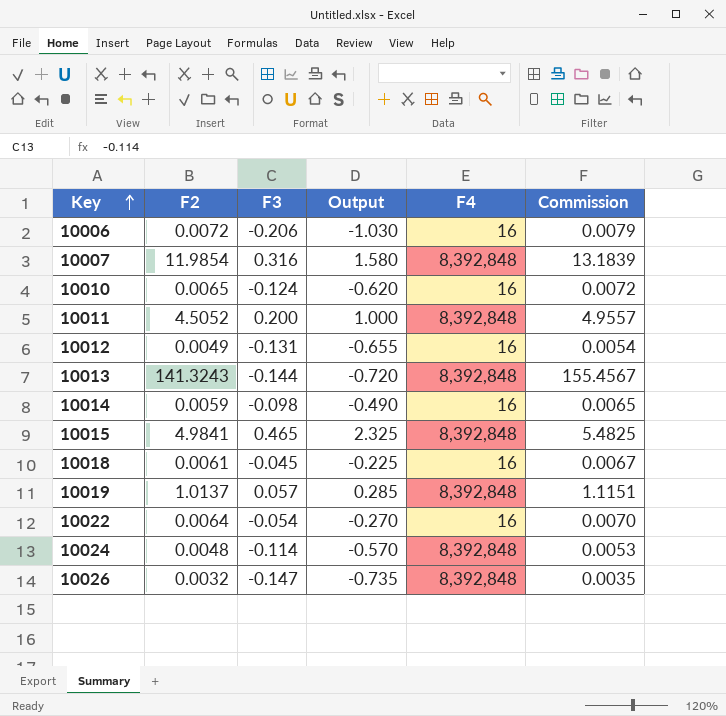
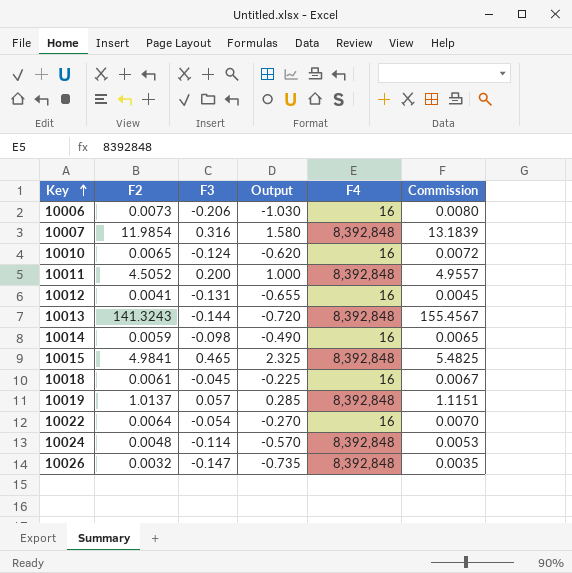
10006 | F2: 0.0072 -> 0.0073
10006 | Commission: 0.0079 -> 0.0080
10012 | F2: 0.0049 -> 0.0041
10012 | Commission: 0.0054 -> 0.0045

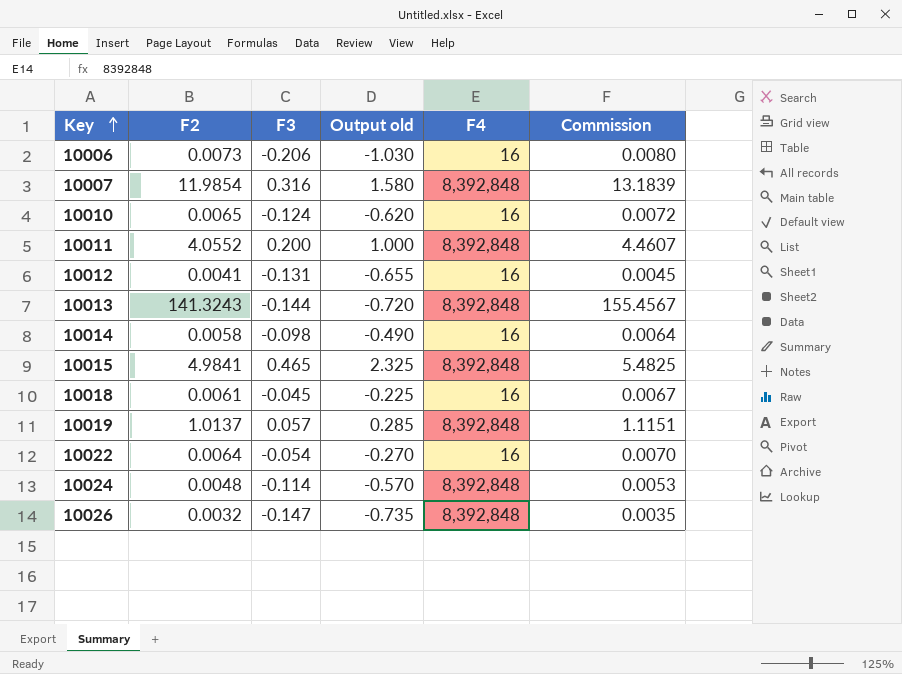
column name: Output -> Output old
10011 | F2: 4.5052 -> 4.0552
10011 | Commission: 4.9557 -> 4.4607
10014 | F2: 0.0059 -> 0.0058
10014 | Commission: 0.0065 -> 0.0064

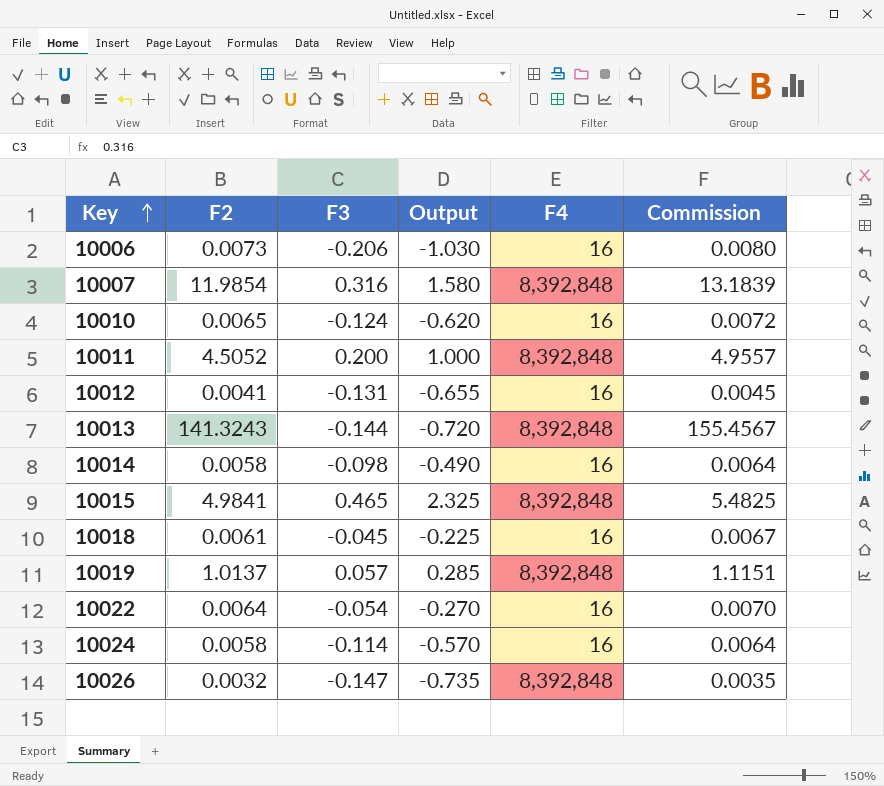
column name: Output old -> Output
10011 | F2: 4.0552 -> 4.5052
10011 | Commission: 4.4607 -> 4.9557
10024 | F2: 0.0048 -> 0.0058
10024 | F4: 8,392,848 -> 16
10024 | Commission: 0.0053 -> 0.0064

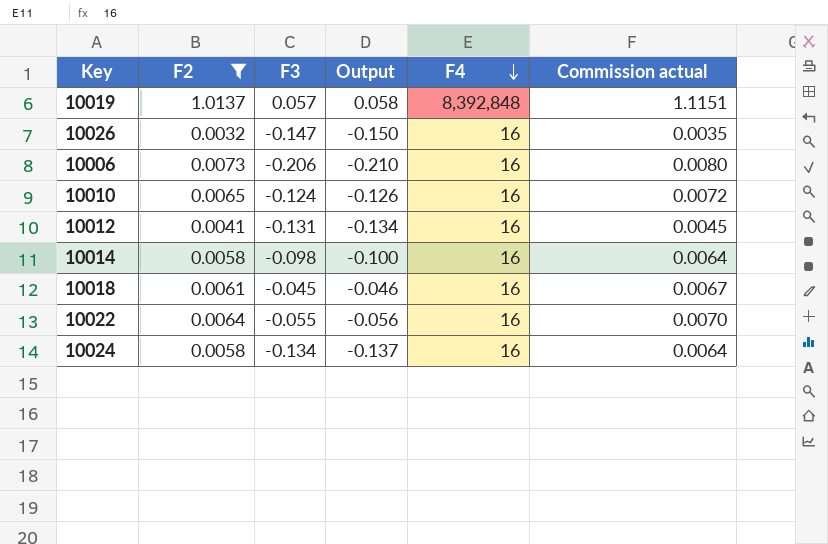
filter: none -> F2 <= 1.0137
row order: Key ascending -> F4 descending
column Output | formula: [F3] * 5 -> [F3] * 1.02
column name: Commission -> Commission actual
10026 | F4: 8,392,848 -> 16
10022 | F3: -0.054 -> -0.055
10024 | F3: -0.114 -> -0.134

